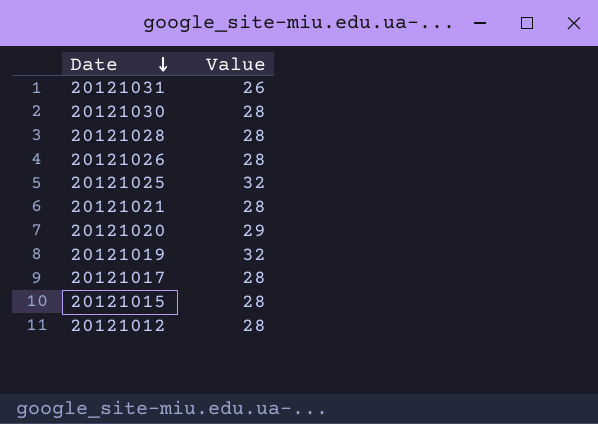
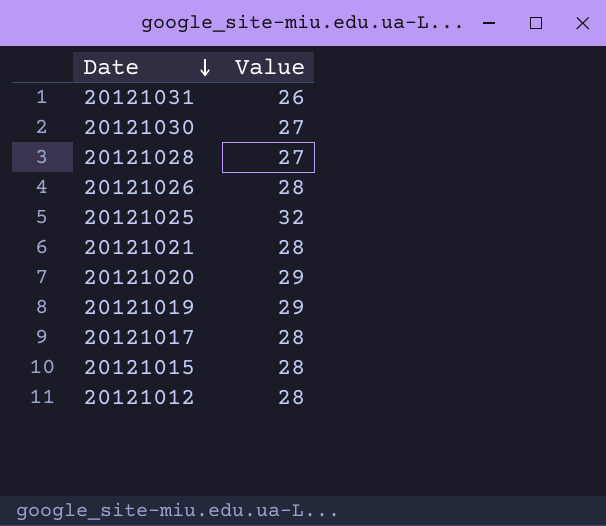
20121030 | Value: 28 -> 27
20121028 | Value: 28 -> 27
20121019 | Value: 32 -> 29

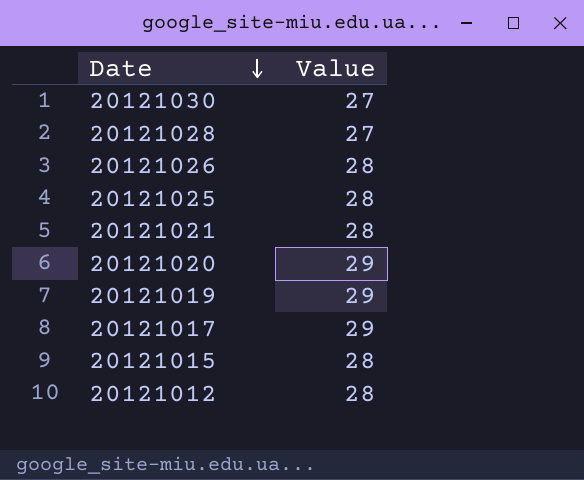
row 20121031: 26 -> none
20121025 | Value: 32 -> 28
20121017 | Value: 28 -> 29

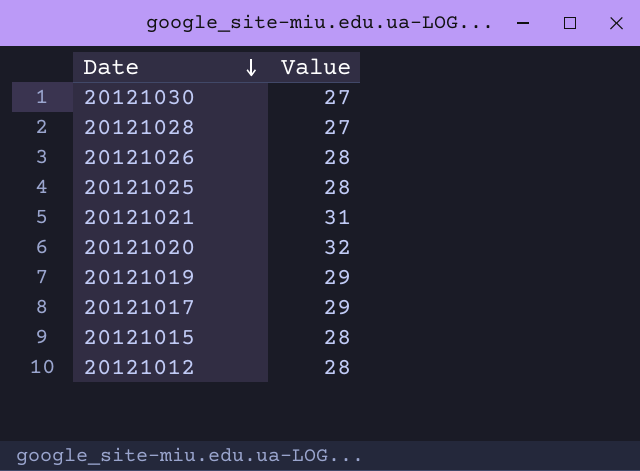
20121021 | Value: 28 -> 31
20121020 | Value: 29 -> 32

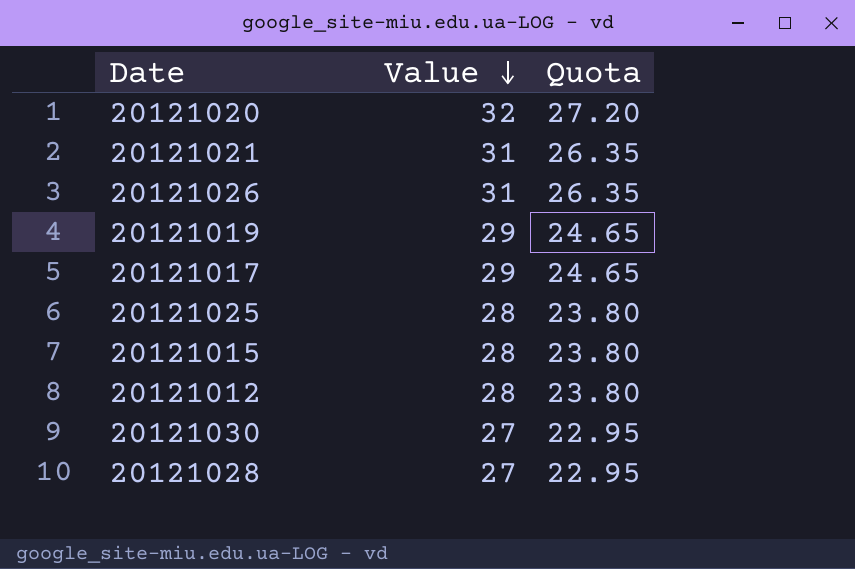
row order: Date descending -> Value descending
column Quota | formula: none -> [Value] * 0.85
20121026 | Value: 28 -> 31

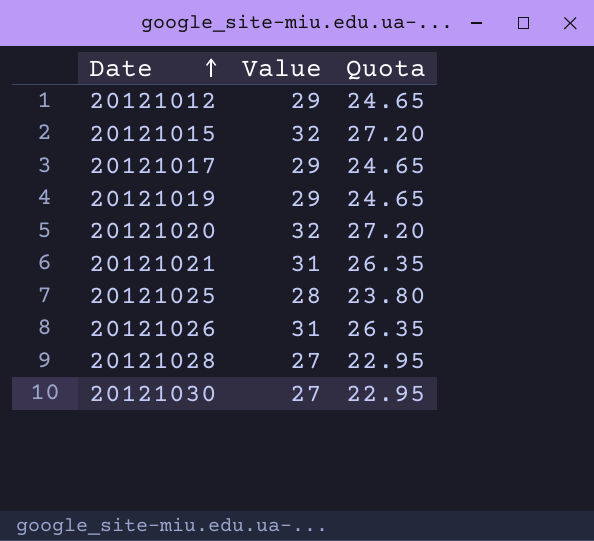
row order: Value descending -> Date ascending
20121012 | Value: 28 -> 29
20121012 | Quota: 23.80 -> 24.65
20121015 | Value: 28 -> 32
20121015 | Quota: 23.80 -> 27.20

